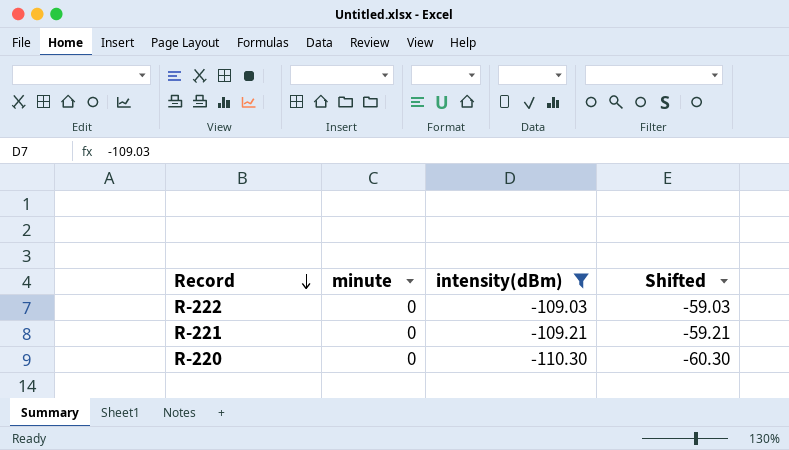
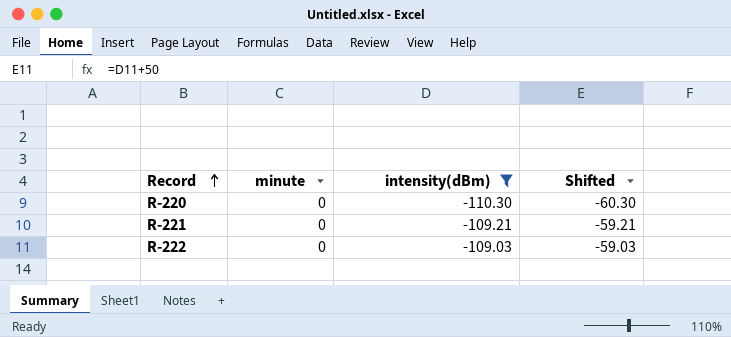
row order: Record descending -> Record ascending

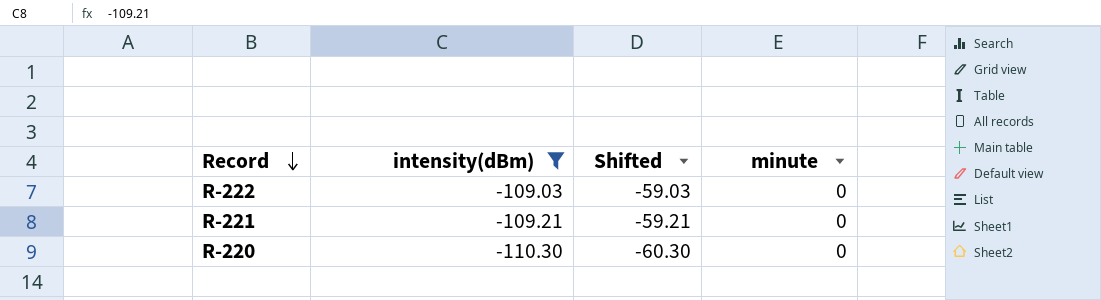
row order: Record ascending -> Record descending
column minute | position: 2 -> 4

